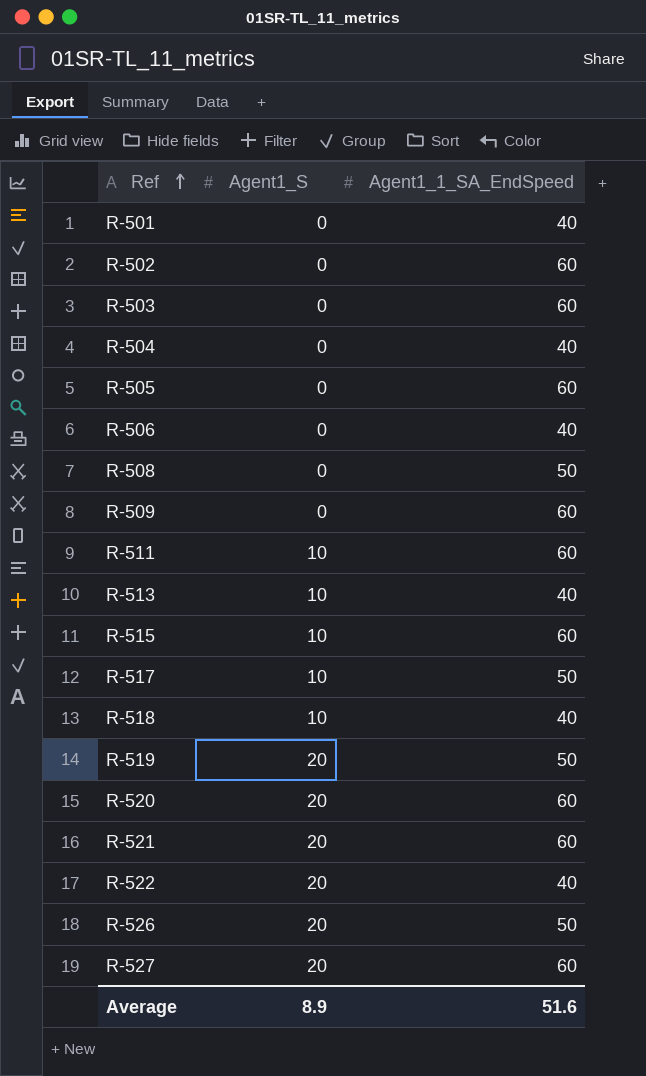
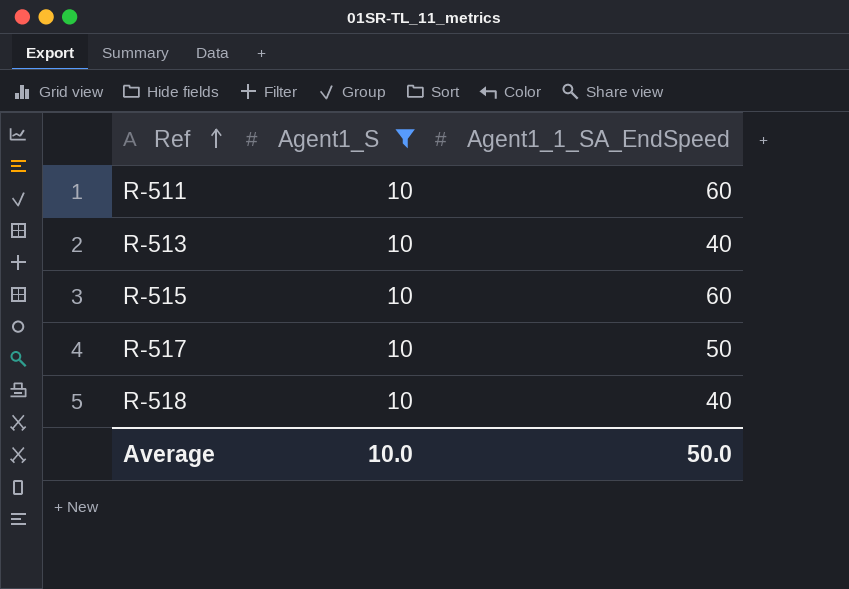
filter: none -> Agent1_S = 10
Average | Agent1_S: 8.9 -> 10.0
Average | Agent1_1_SA_EndSpeed: 51.6 -> 50.0

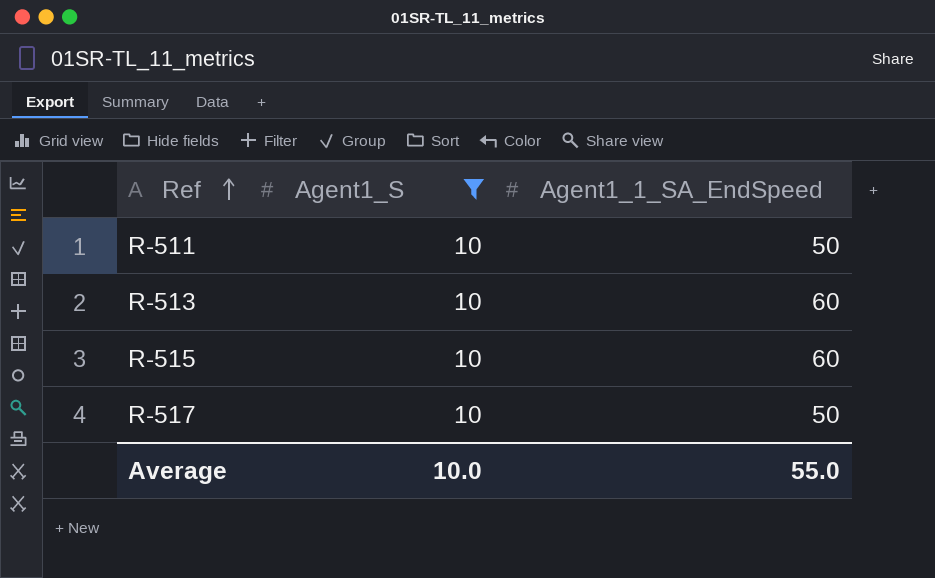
row R-518: 10 | 40 -> none
R-511 | Agent1_1_SA_EndSpeed: 60 -> 50
R-513 | Agent1_1_SA_EndSpeed: 40 -> 60
Average | Agent1_1_SA_EndSpeed: 50.0 -> 55.0

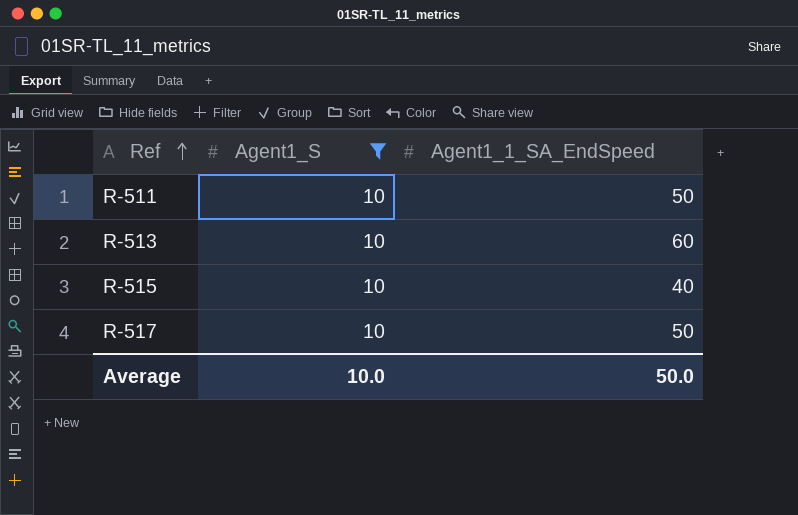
R-515 | Agent1_1_SA_EndSpeed: 60 -> 40
Average | Agent1_1_SA_EndSpeed: 55.0 -> 50.0

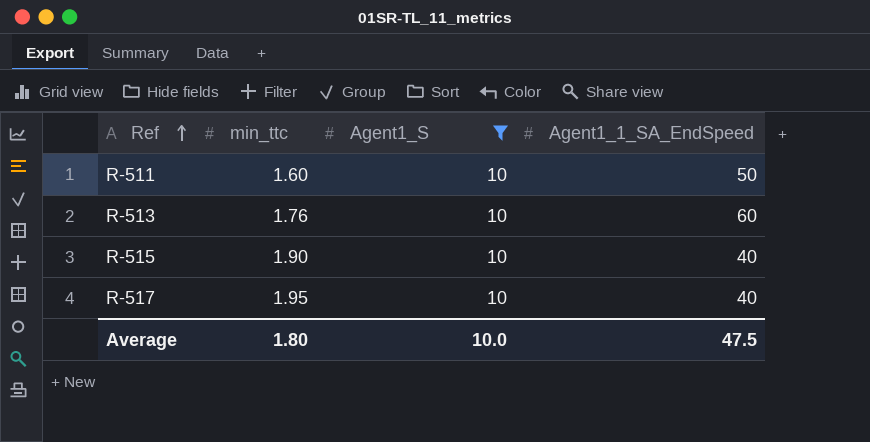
column min_ttc | position: none -> 2
R-517 | Agent1_1_SA_EndSpeed: 50 -> 40
Average | Agent1_1_SA_EndSpeed: 50.0 -> 47.5

